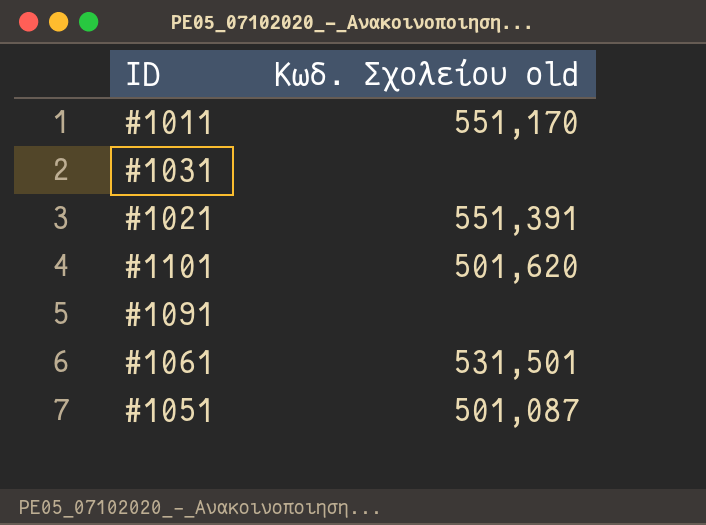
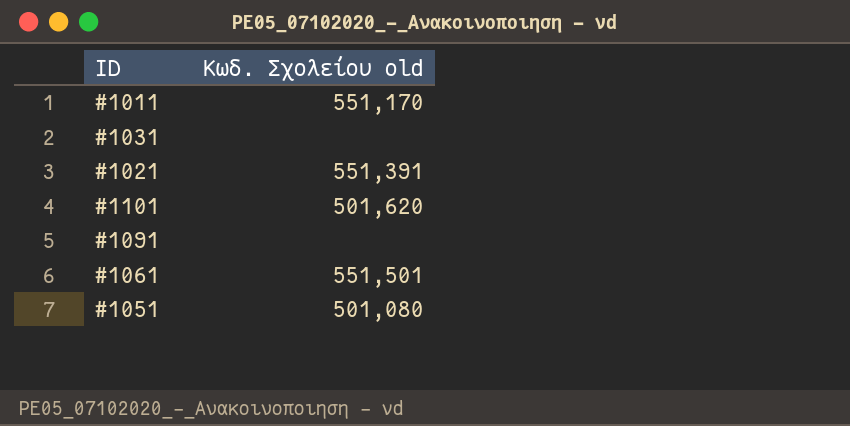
#1061 | Κωδ. Σχολείου old: 531,501 -> 551,501
#1051 | Κωδ. Σχολείου old: 501,087 -> 501,080

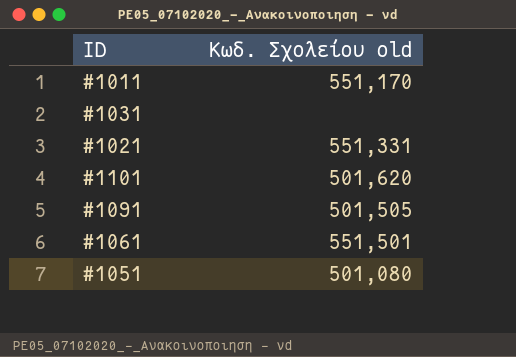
#1021 | Κωδ. Σχολείου old: 551,391 -> 551,331
#1091 | Κωδ. Σχολείου old: none -> 501,505

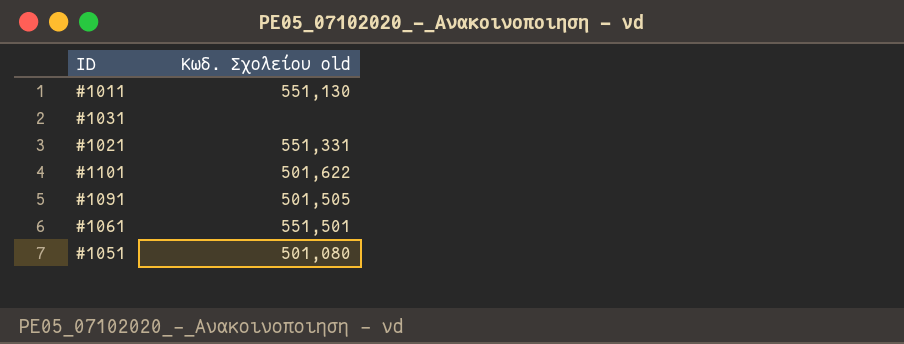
#1011 | Κωδ. Σχολείου old: 551,170 -> 551,130
#1101 | Κωδ. Σχολείου old: 501,620 -> 501,622

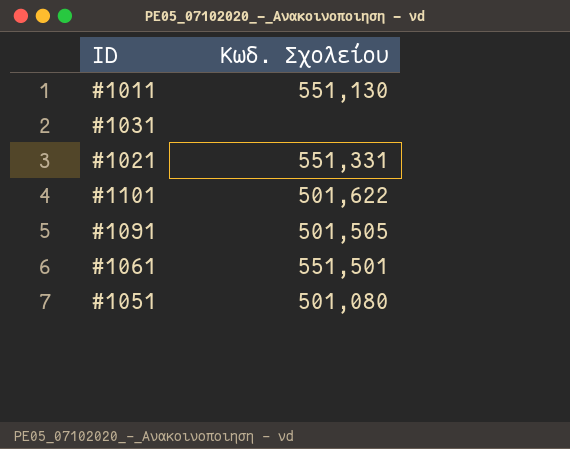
column name: Κωδ. Σχολείου old -> Κωδ. Σχολείου

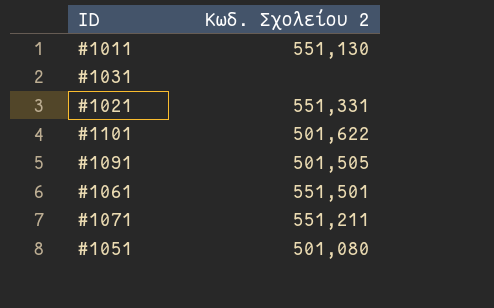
column name: Κωδ. Σχολείου -> Κωδ. Σχολείου 2
row #1071: none -> 551,211

